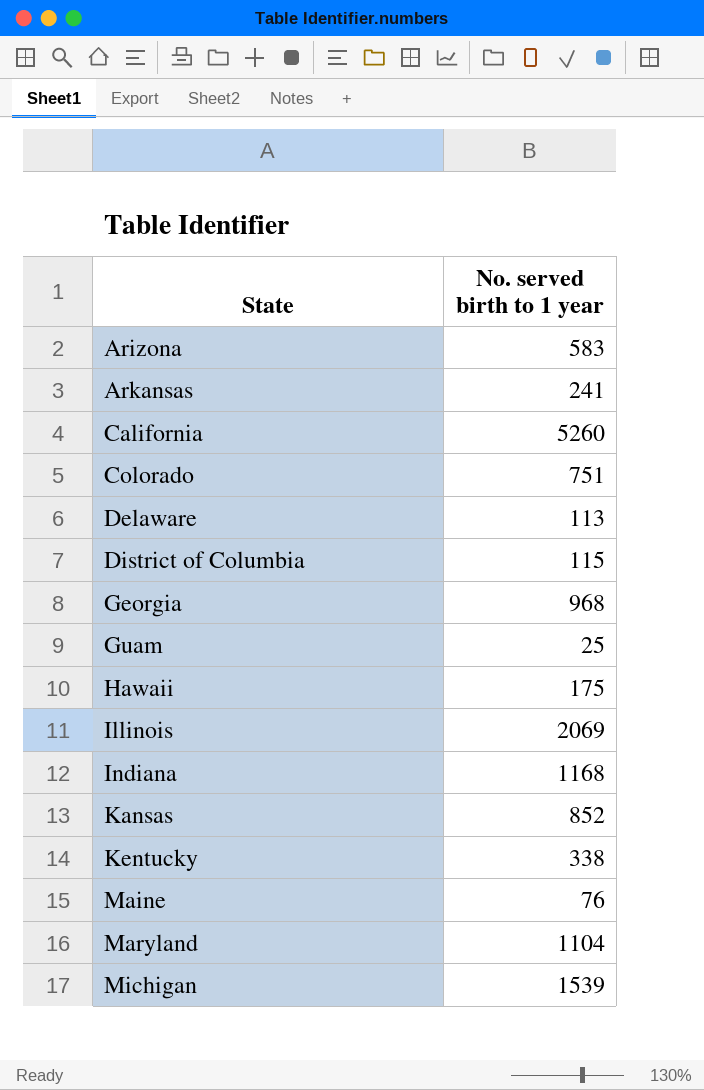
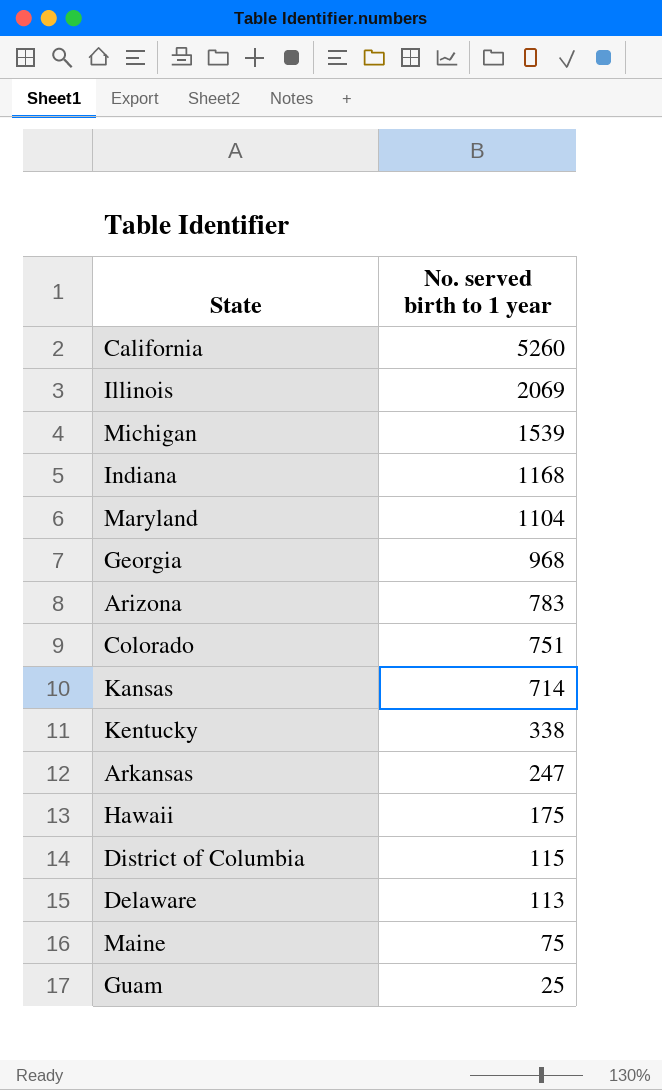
row order: State ascending -> No. served birth to 1 year descending
Arizona | No. served birth to 1 year: 583 -> 783
Kansas | No. served birth to 1 year: 852 -> 714
Arkansas | No. served birth to 1 year: 241 -> 247
Maine | No. served birth to 1 year: 76 -> 75

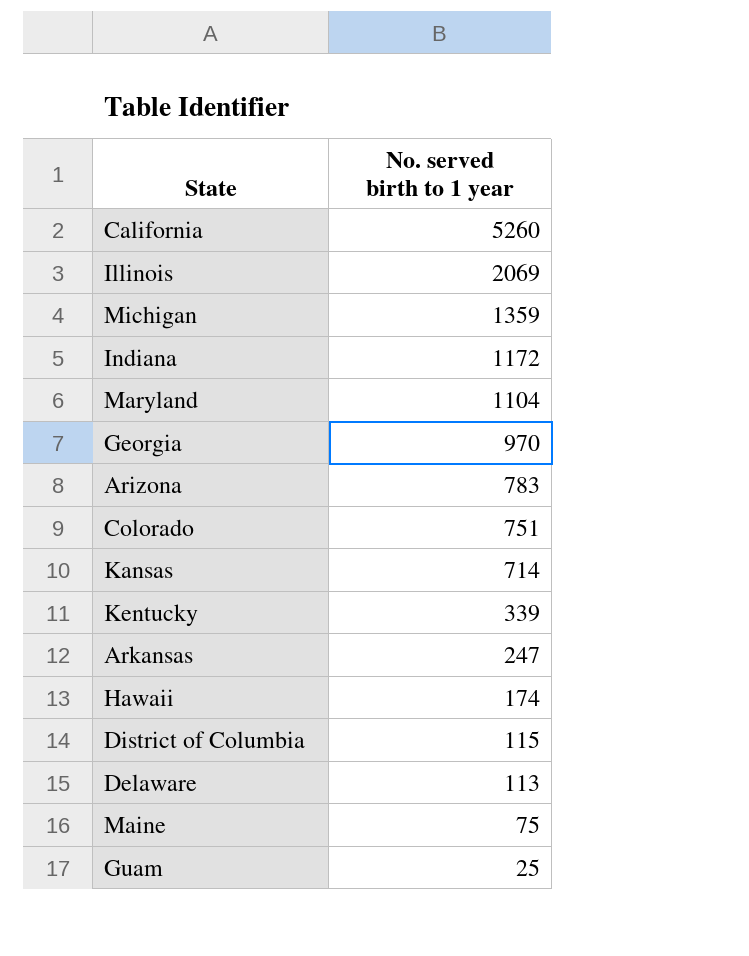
Michigan | No. served birth to 1 year: 1539 -> 1359
Indiana | No. served birth to 1 year: 1168 -> 1172
Georgia | No. served birth to 1 year: 968 -> 970
Kentucky | No. served birth to 1 year: 338 -> 339
Hawaii | No. served birth to 1 year: 175 -> 174

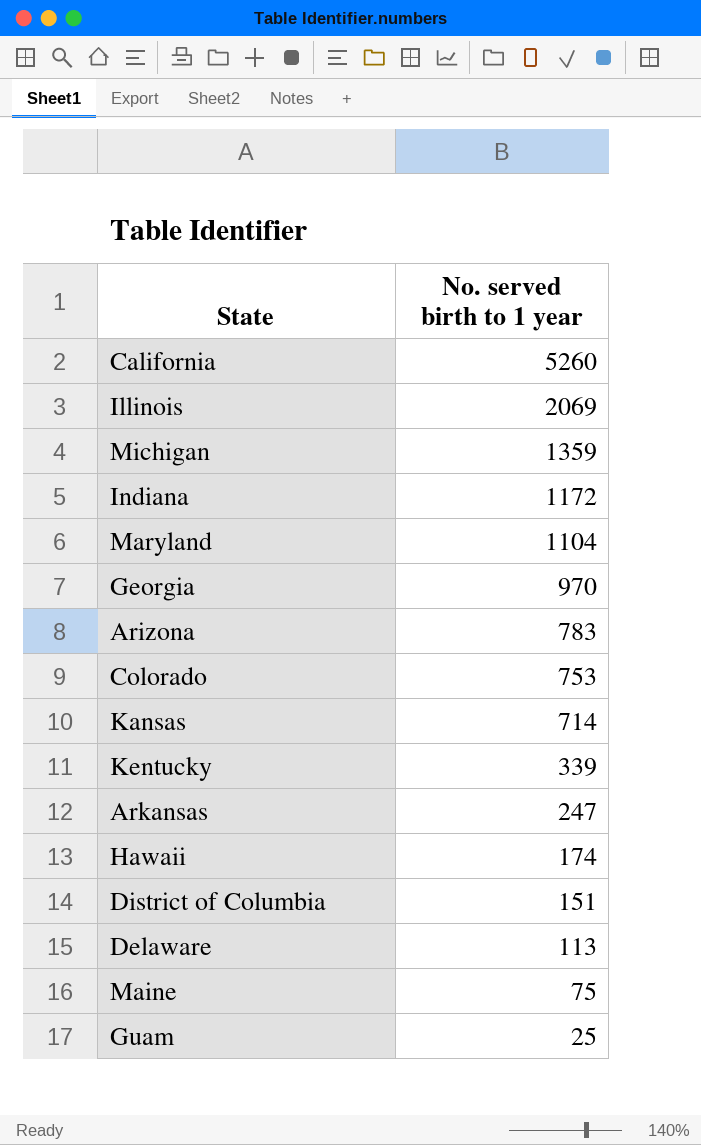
Colorado | No. served birth to 1 year: 751 -> 753
District of Columbia | No. served birth to 1 year: 115 -> 151

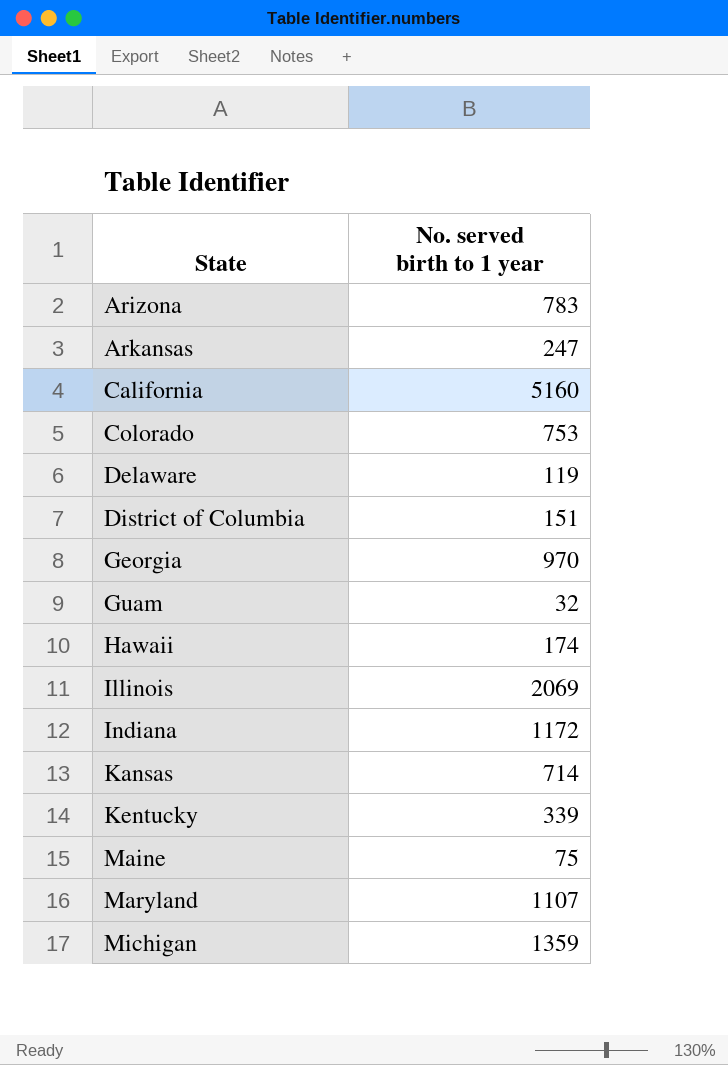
row order: No. served birth to 1 year descending -> State ascending
California | No. served birth to 1 year: 5260 -> 5160
Delaware | No. served birth to 1 year: 113 -> 119
Guam | No. served birth to 1 year: 25 -> 32
Maryland | No. served birth to 1 year: 1104 -> 1107

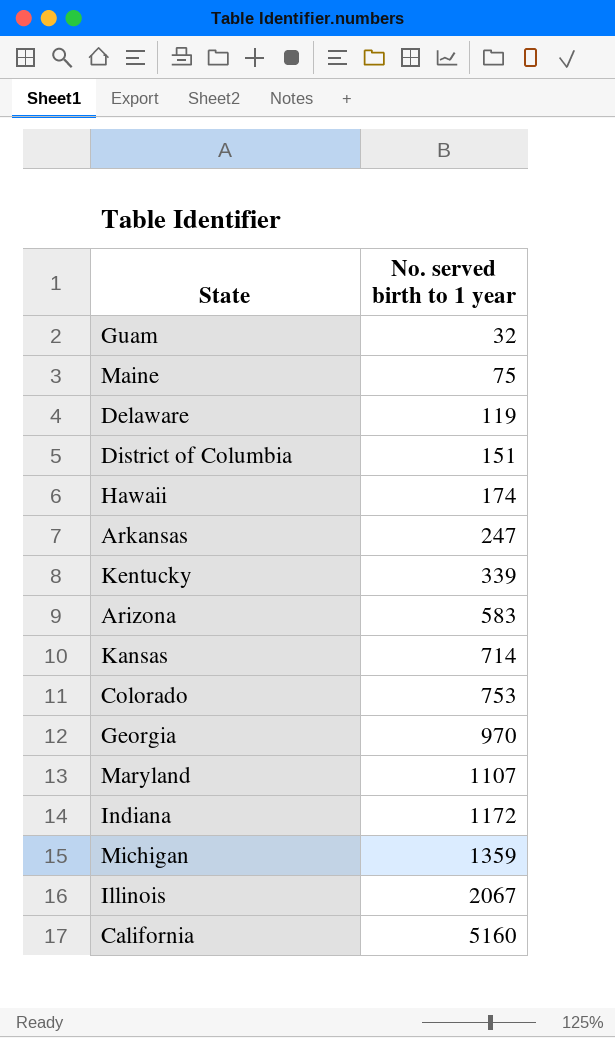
row order: State ascending -> No. served birth to 1 year ascending
Arizona | No. served birth to 1 year: 783 -> 583
Illinois | No. served birth to 1 year: 2069 -> 2067

